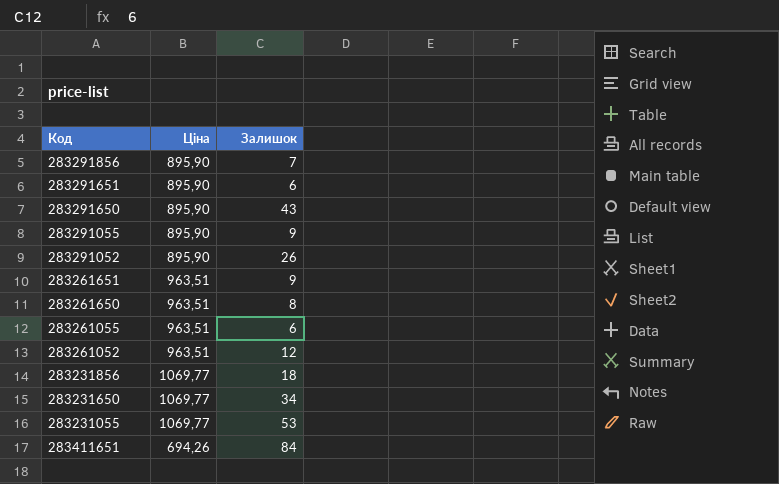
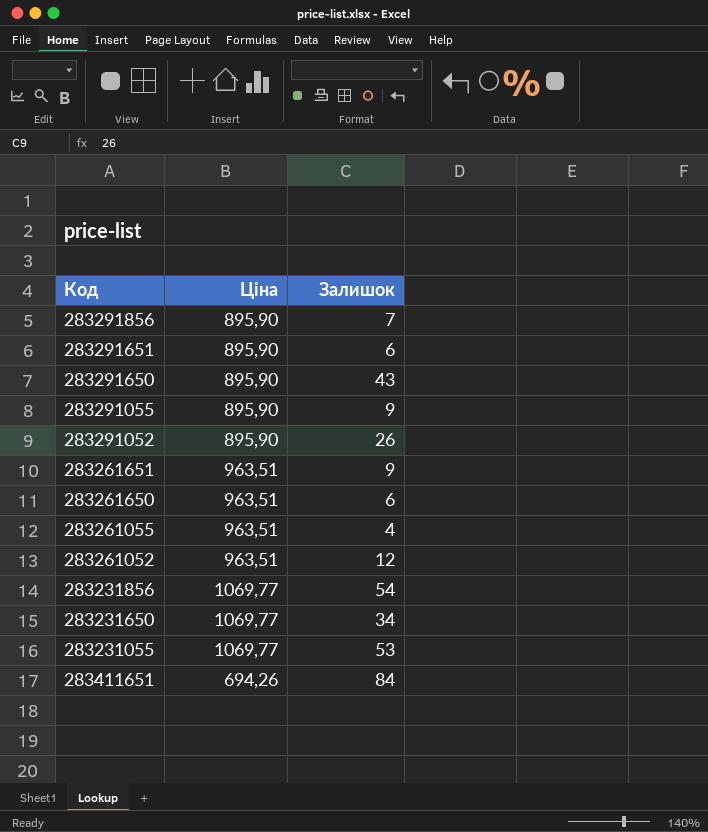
283261650 | Залишок: 8 -> 6
283261055 | Залишок: 6 -> 4
283231856 | Залишок: 18 -> 54

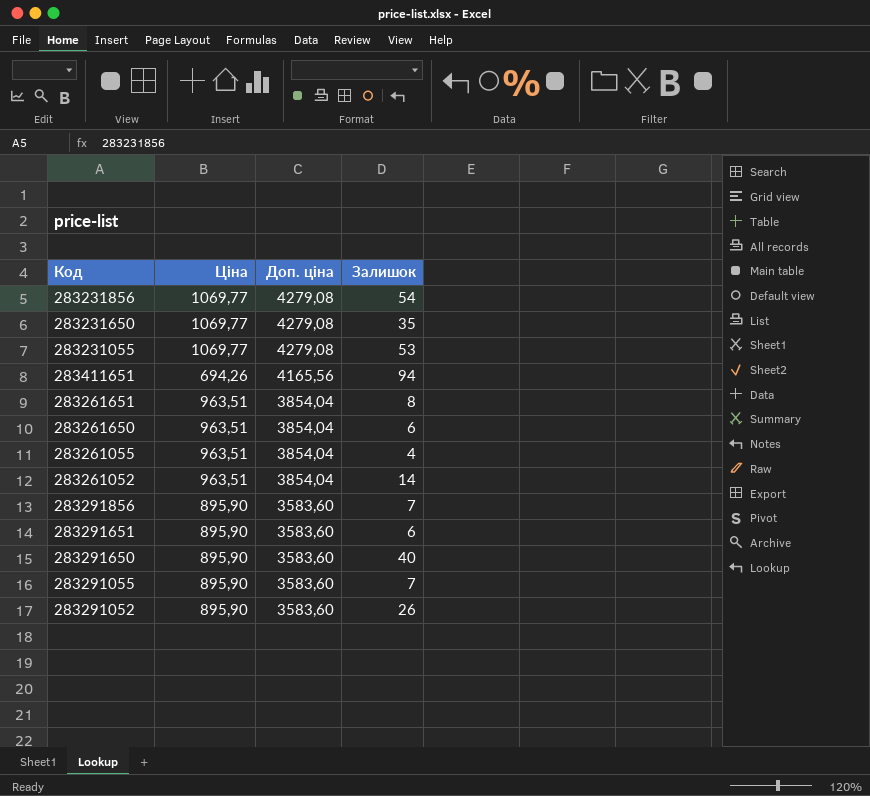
row order: none -> Доп. ціна descending
column Доп. ціна | position: none -> 3
283231650 | Залишок: 34 -> 35
283411651 | Залишок: 84 -> 94
283261651 | Залишок: 9 -> 8
283261052 | Залишок: 12 -> 14
283291650 | Залишок: 43 -> 40
283291055 | Залишок: 9 -> 7

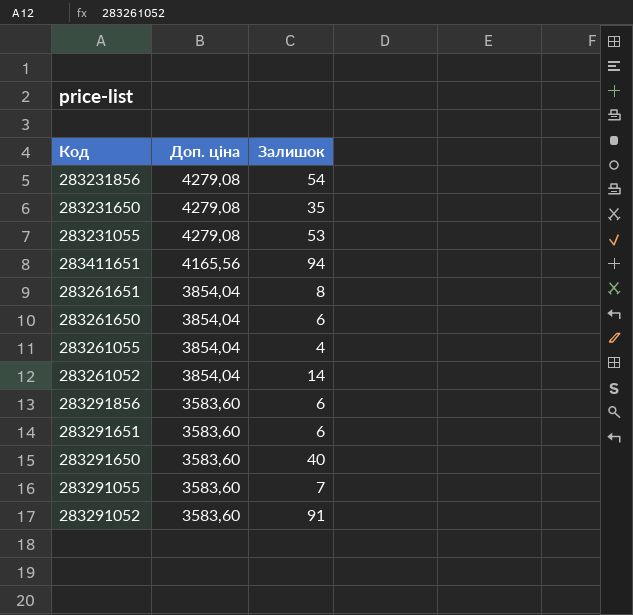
column Ціна | position: 2 -> none
283291856 | Залишок: 7 -> 6
283291052 | Залишок: 26 -> 91

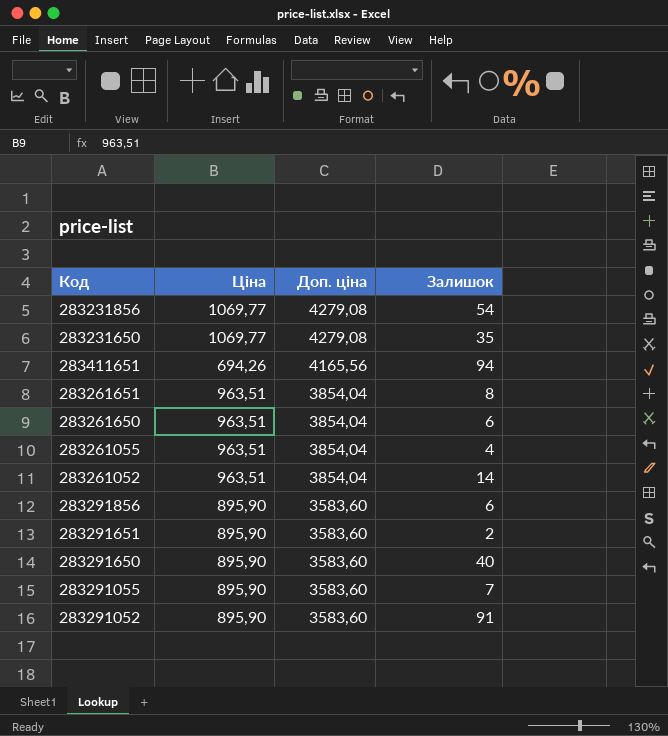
column Ціна | position: none -> 2
row 283231055: 4279,08 | 53 -> none
283291651 | Залишок: 6 -> 2

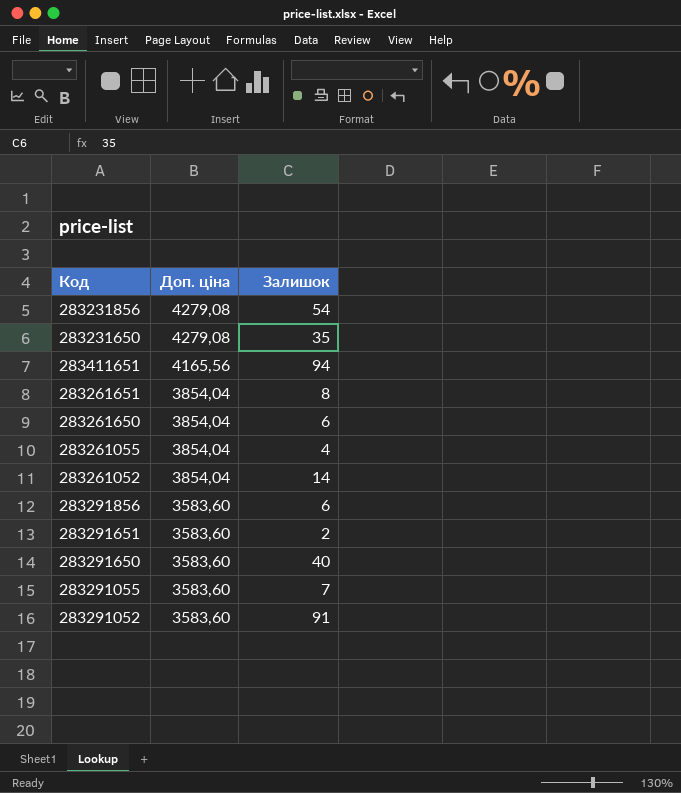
column Ціна | position: 2 -> none

